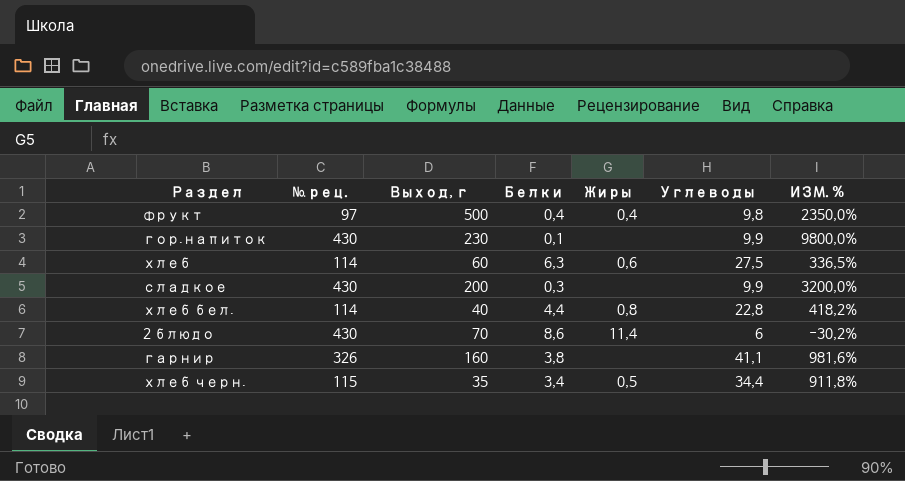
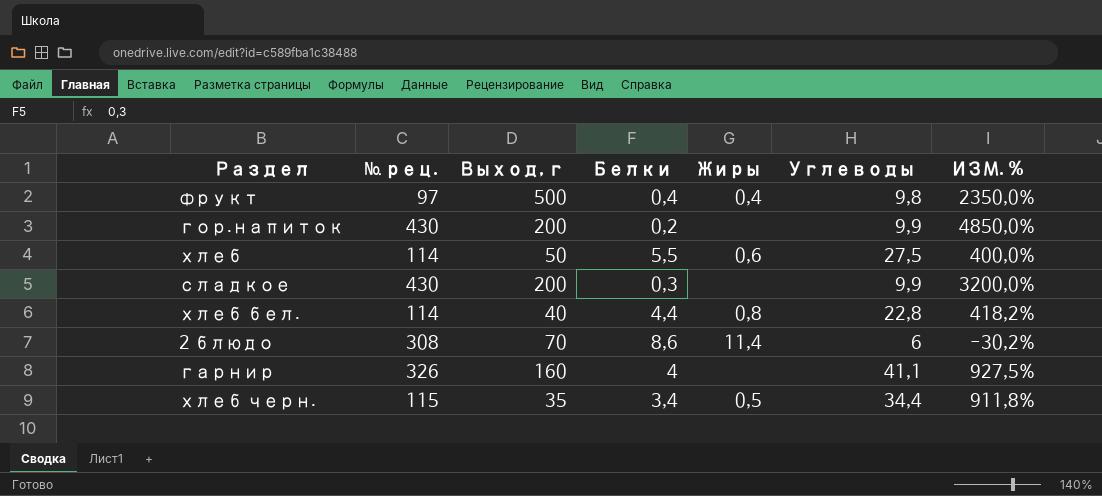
гор.напиток | Выход, г: 230 -> 200
гор.напиток | Белки: 0,1 -> 0,2
гор.напиток | ИЗМ. %: 9800,0% -> 4850,0%
хлеб | Выход, г: 60 -> 50
хлеб | Белки: 6,3 -> 5,5
хлеб | ИЗМ. %: 336,5% -> 400,0%
2 блюдо | № рец.: 430 -> 308
гарнир | Белки: 3,8 -> 4
гарнир | ИЗМ. %: 981,6% -> 927,5%

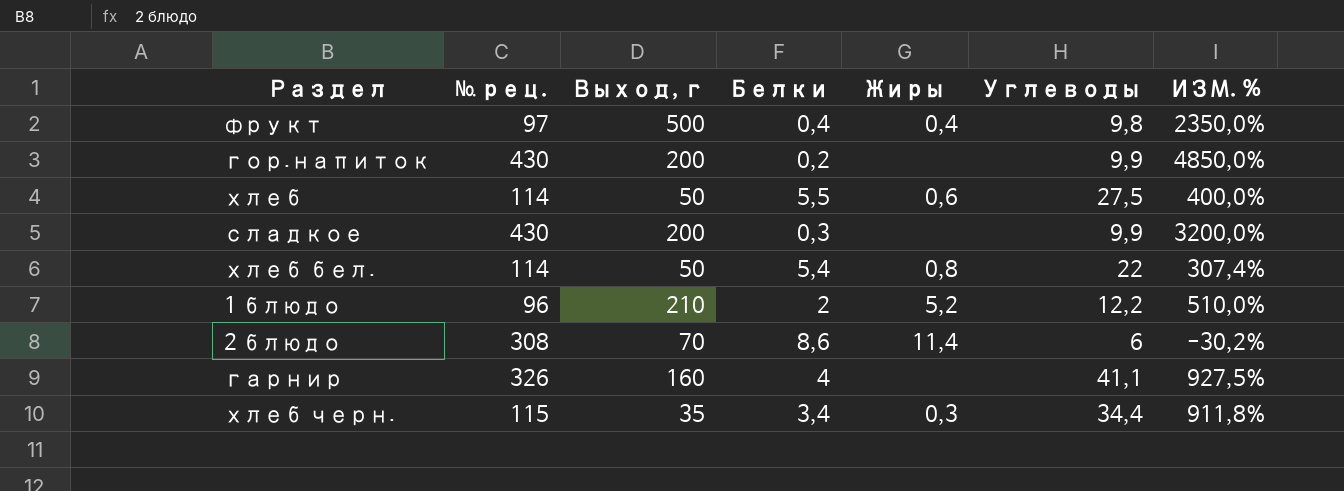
хлеб бел. | Выход, г: 40 -> 50
хлеб бел. | Белки: 4,4 -> 5,4
хлеб бел. | Углеводы: 22,8 -> 22
хлеб бел. | ИЗМ. %: 418,2% -> 307,4%
row 1 блюдо: none -> 96 | 210 | 2 | 5,2 | 12,2 | 510,0%
хлеб черн. | Жиры: 0,5 -> 0,3

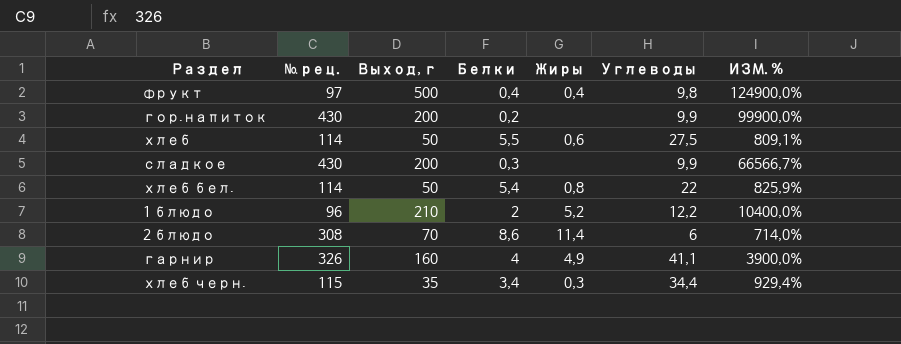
column ИЗМ. % | formula: ([Углеводы] - [Белки]) / [Белки] -> ([Выход, г] - [Белки]) / [Белки]
гарнир | Жиры: none -> 4,9

